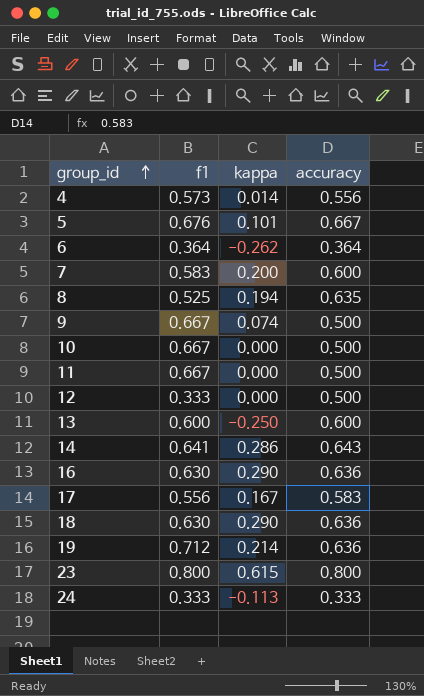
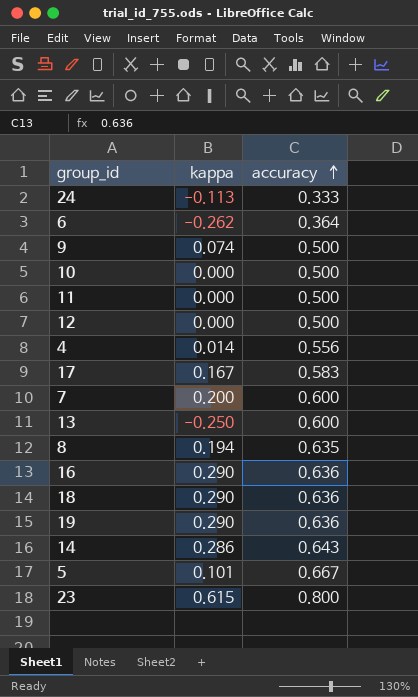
row order: group_id ascending -> accuracy ascending
column f1 | position: 2 -> none
19 | kappa: 0.214 -> 0.290

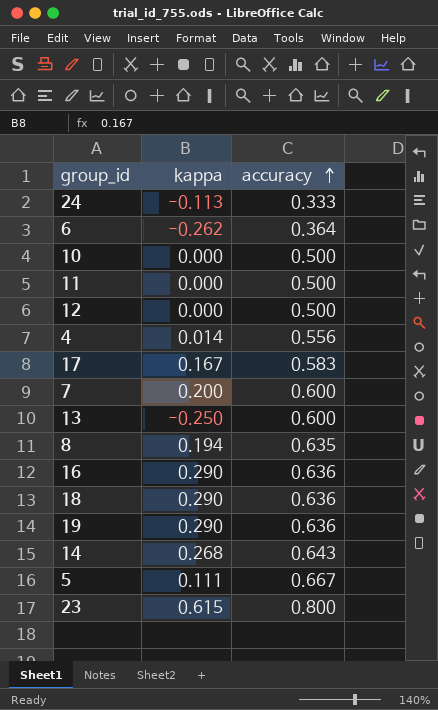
row 9: 0.074 | 0.500 -> none
14 | kappa: 0.286 -> 0.268
5 | kappa: 0.101 -> 0.111

